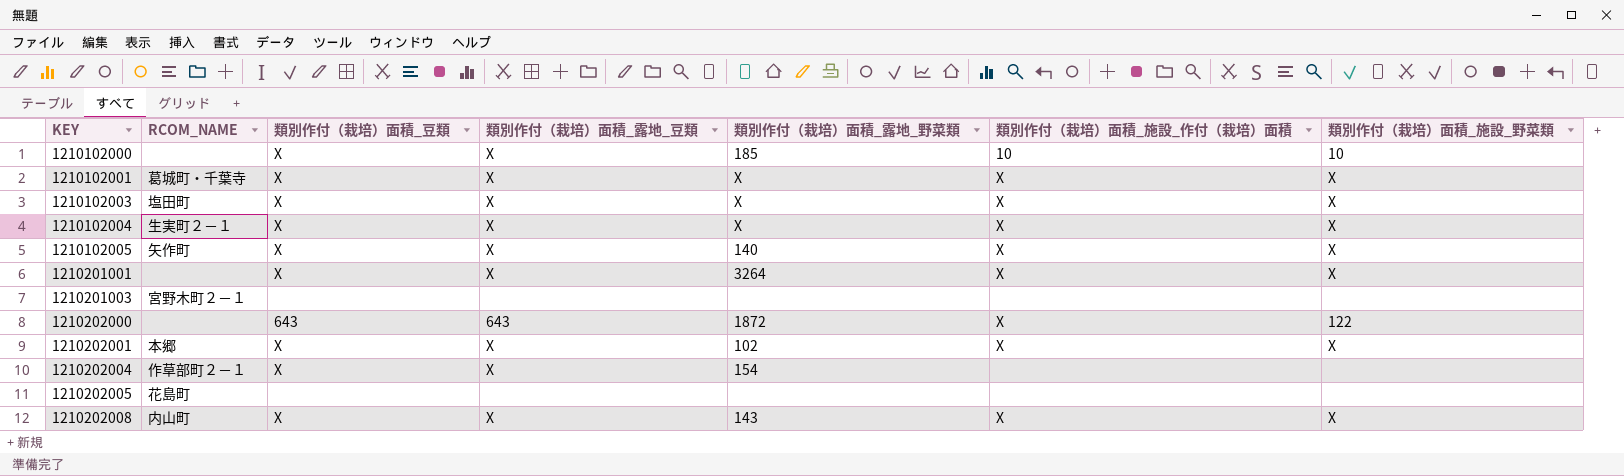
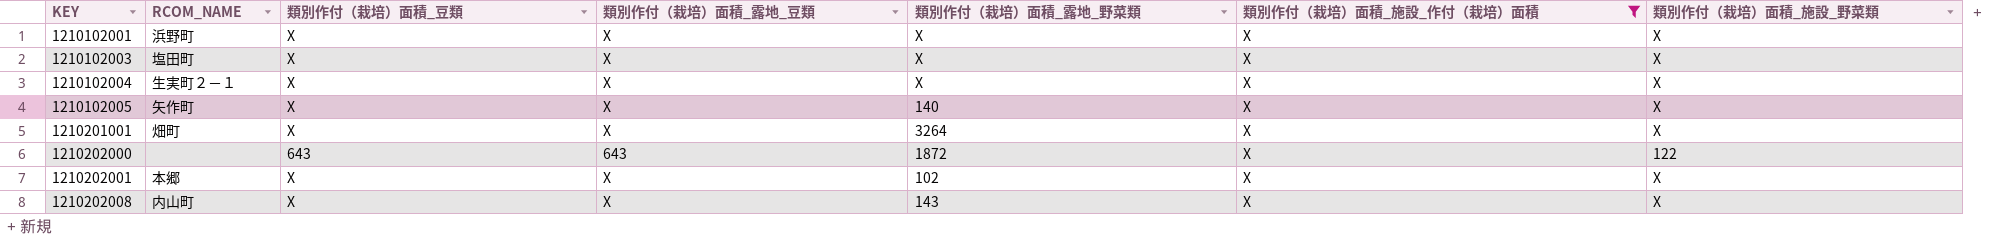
filter: none -> 類別作付（栽培）面積_施設_作付（栽培）面積 = X
1210102001 | RCOM_NAME: 葛城町・千葉寺 -> 浜野町
1210201001 | RCOM_NAME: none -> 畑町

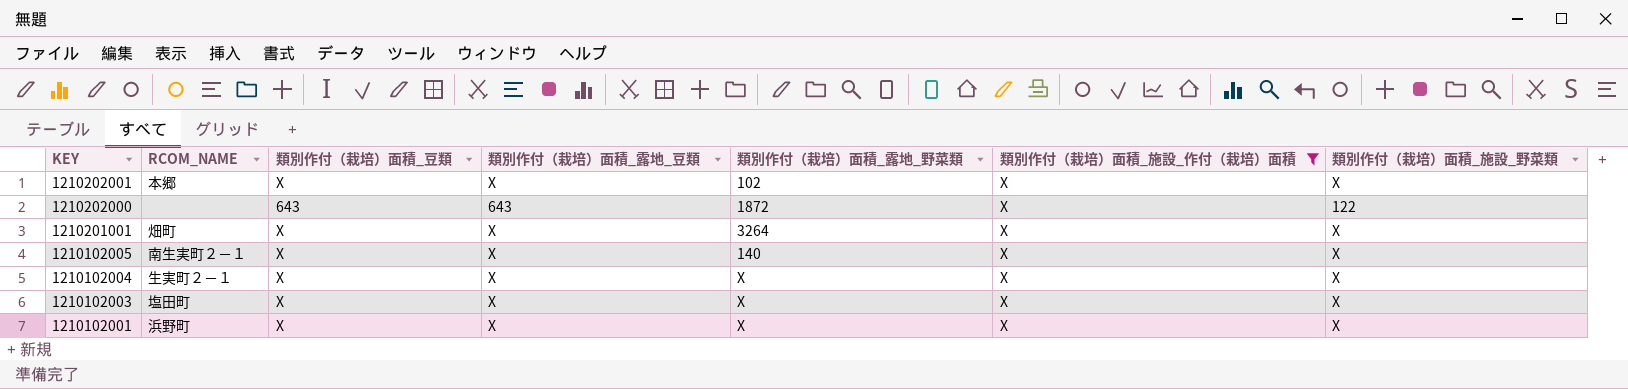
row order: KEY ascending -> KEY descending
row 1210202008: 内山町 | X | X | 143 | X | X -> none
1210102005 | RCOM_NAME: 矢作町 -> 南生実町２－１

